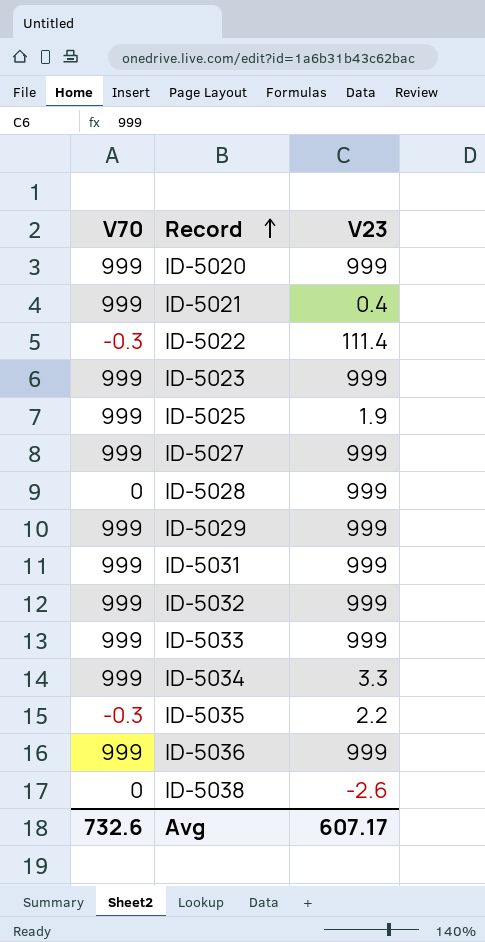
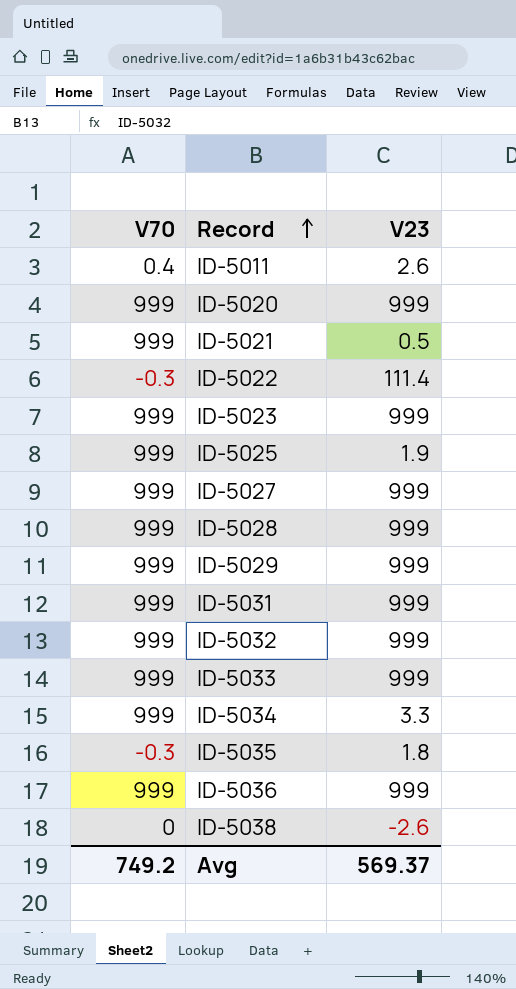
row ID-5011: none -> 0.4 | 2.6
ID-5021 | V23: 0.4 -> 0.5
ID-5028 | V70: 0 -> 999
ID-5035 | V23: 2.2 -> 1.8
Avg | V70: 732.6 -> 749.2
Avg | V23: 607.17 -> 569.37

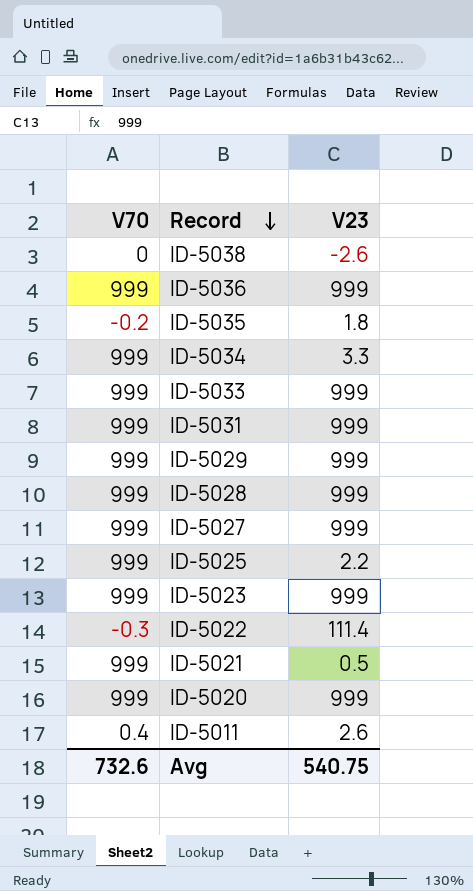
row order: Record ascending -> Record descending
row ID-5032: 999 | 999 -> none
ID-5035 | V70: -0.3 -> -0.2
ID-5025 | V23: 1.9 -> 2.2
Avg | V70: 749.2 -> 732.6
Avg | V23: 569.37 -> 540.75

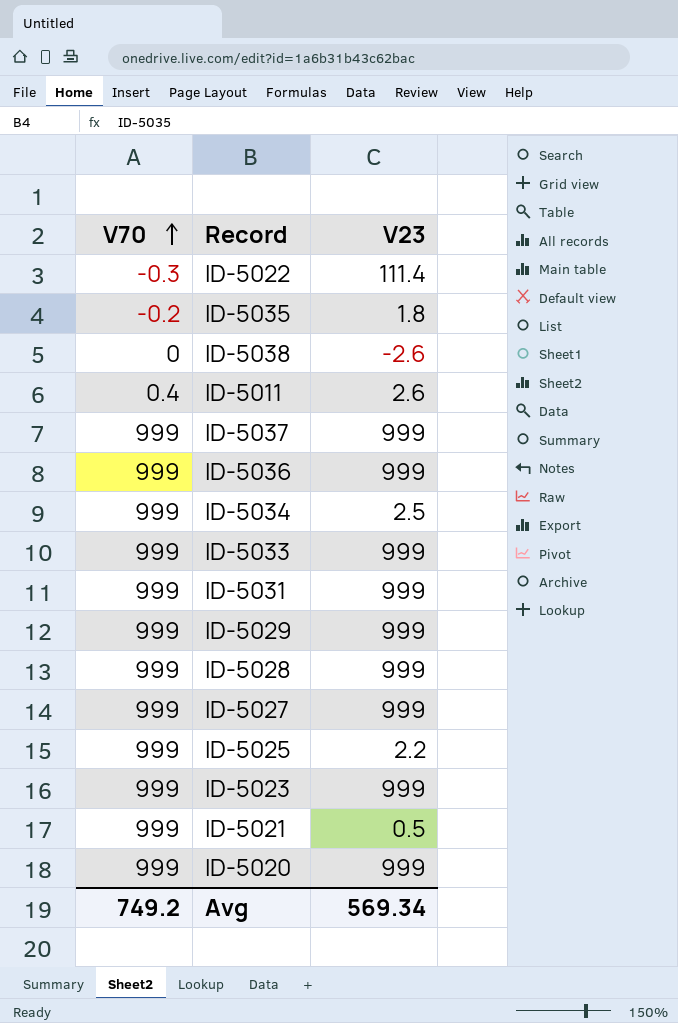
row order: Record descending -> V70 ascending
row ID-5037: none -> 999 | 999
ID-5034 | V23: 3.3 -> 2.5
Avg | V70: 732.6 -> 749.2
Avg | V23: 540.75 -> 569.34

